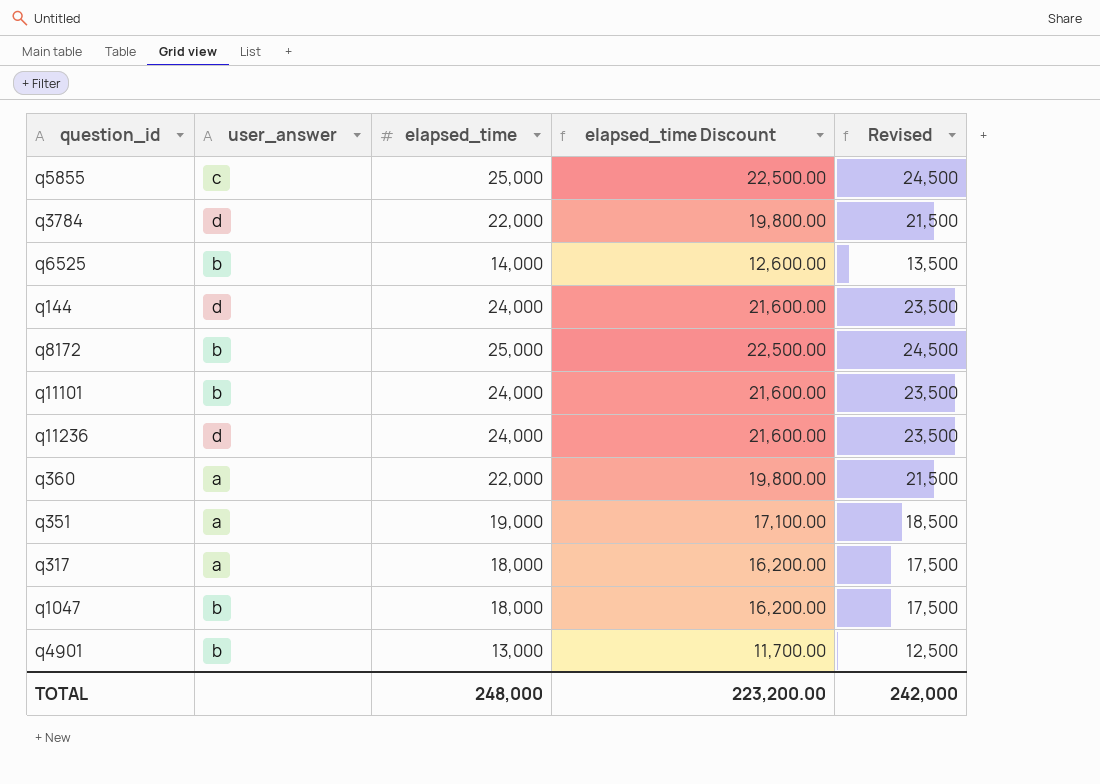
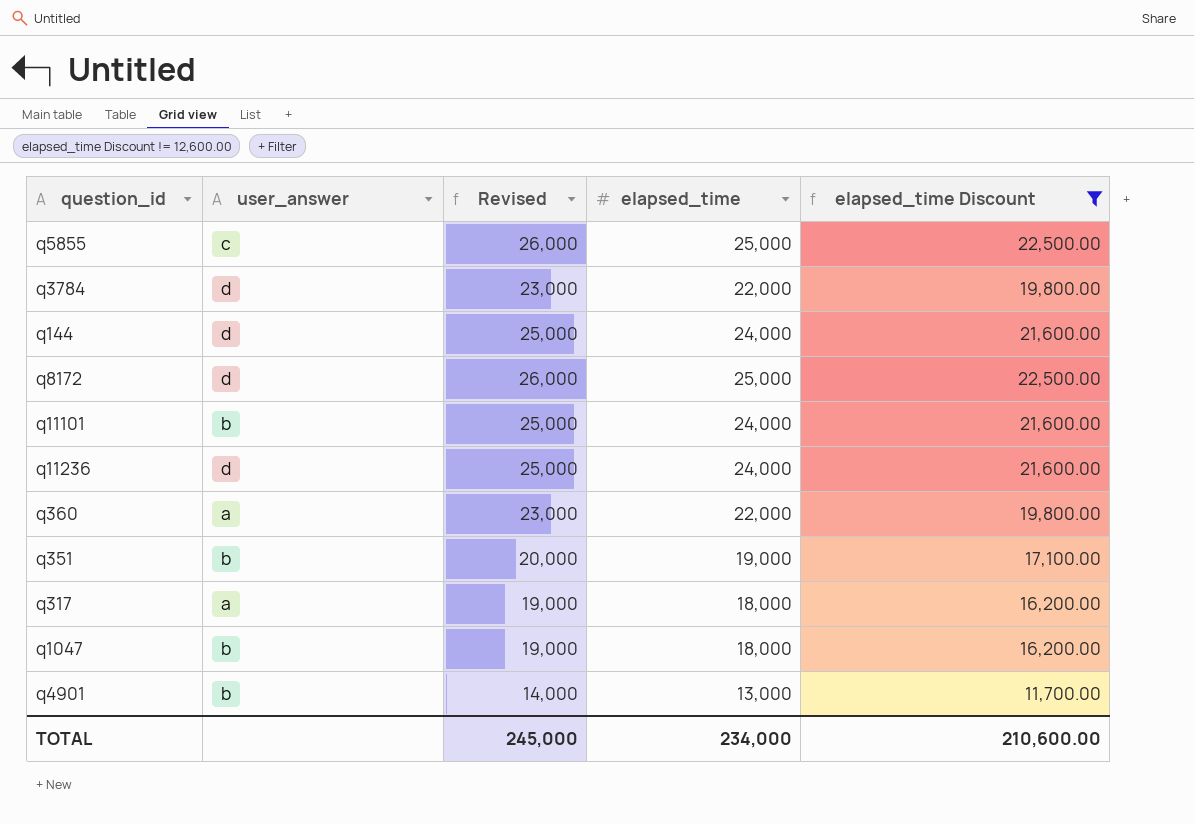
filter: none -> elapsed_time Discount != 12,600.00
column Revised | formula: [elapsed_time] - 500 -> [elapsed_time] + 1000
column Revised | position: 5 -> 3
q8172 | user_answer: b -> d
q351 | user_answer: a -> b
TOTAL | Revised: 242,000 -> 245,000
TOTAL | elapsed_time: 248,000 -> 234,000
TOTAL | elapsed_time Discount: 223,200.00 -> 210,600.00

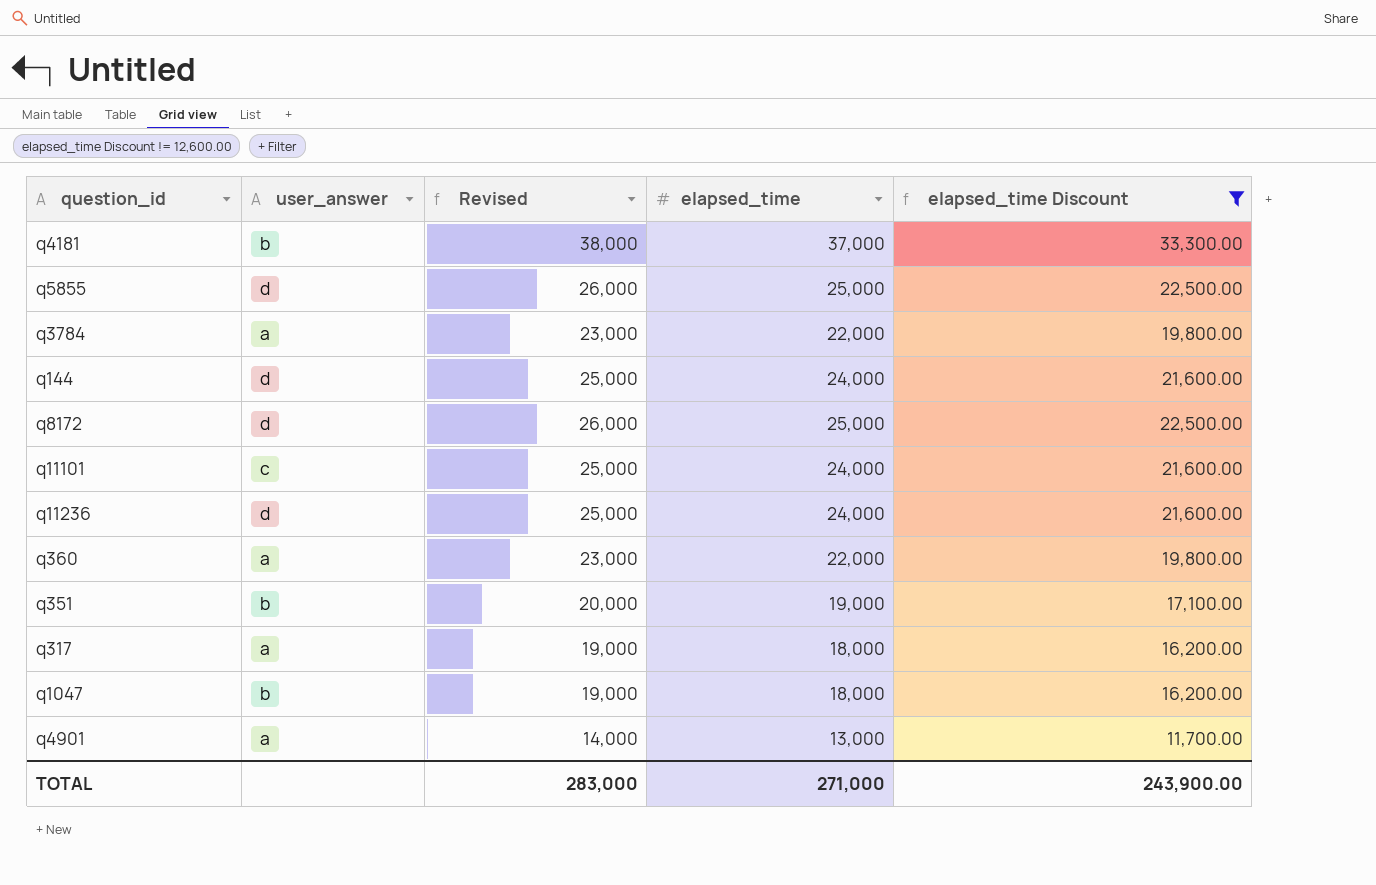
row q4181: none -> b | 38,000 | 37,000 | 33,300.00
q5855 | user_answer: c -> d
q3784 | user_answer: d -> a
q11101 | user_answer: b -> c
q4901 | user_answer: b -> a
TOTAL | Revised: 245,000 -> 283,000
TOTAL | elapsed_time: 234,000 -> 271,000
TOTAL | elapsed_time Discount: 210,600.00 -> 243,900.00

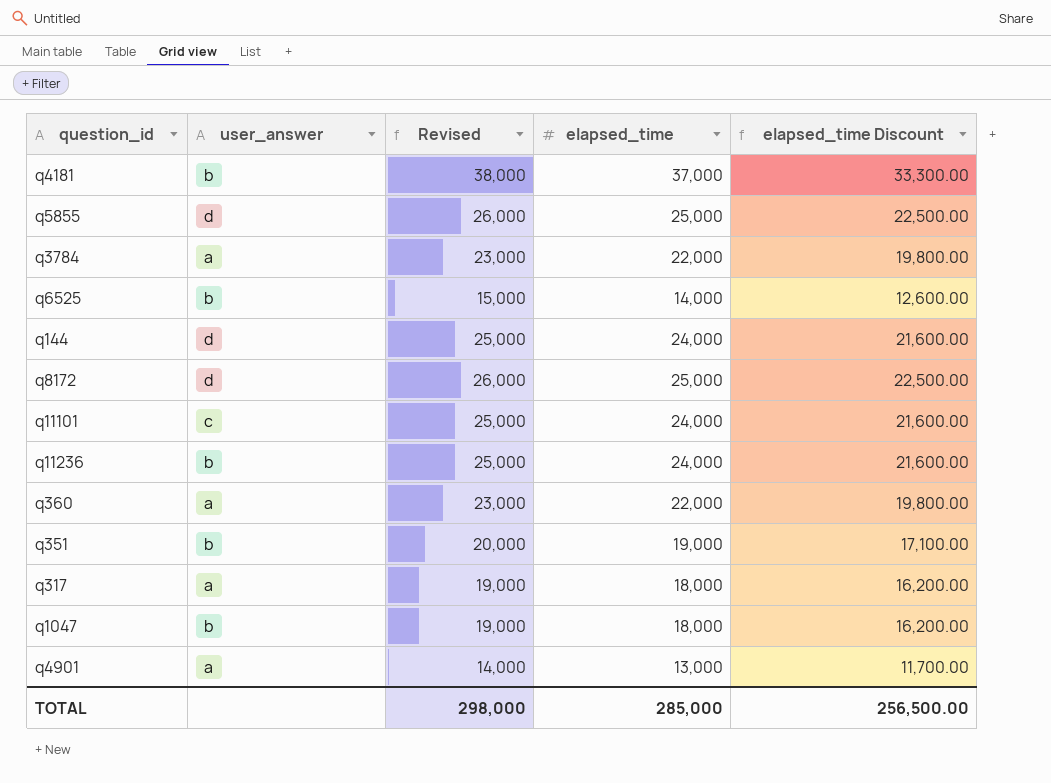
filter: elapsed_time Discount != 12,600.00 -> none
q11236 | user_answer: d -> b
TOTAL | Revised: 283,000 -> 298,000
TOTAL | elapsed_time: 271,000 -> 285,000
TOTAL | elapsed_time Discount: 243,900.00 -> 256,500.00

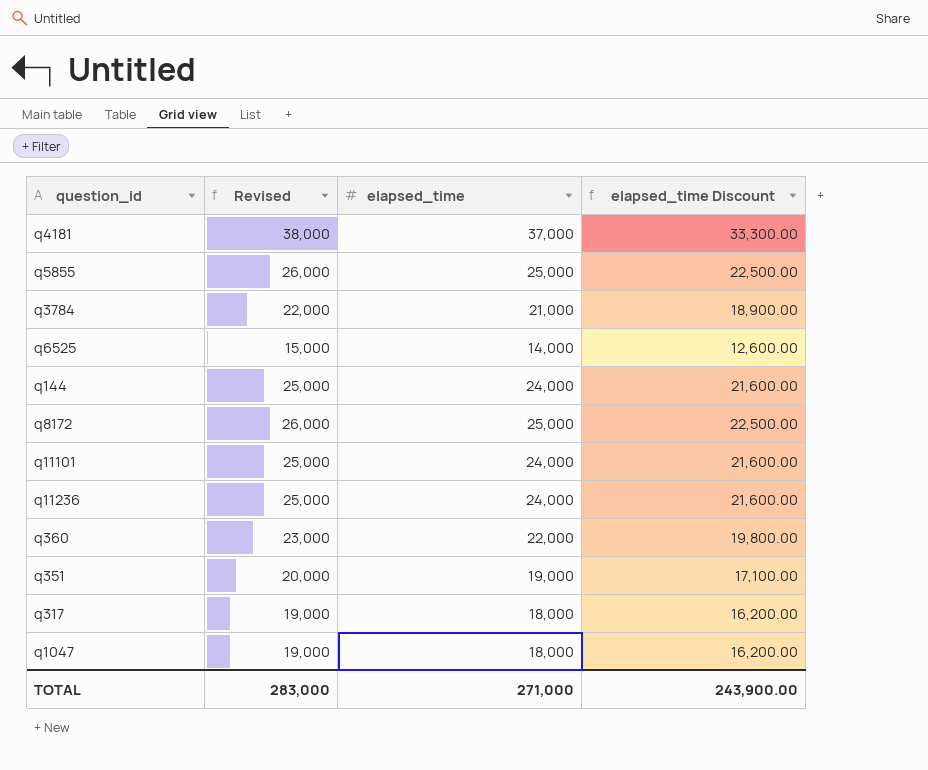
column user_answer | position: 2 -> none
row q4901: a | 14,000 | 13,000 | 11,700.00 -> none
q3784 | Revised: 23,000 -> 22,000
q3784 | elapsed_time: 22,000 -> 21,000
q3784 | elapsed_time Discount: 19,800.00 -> 18,900.00
TOTAL | Revised: 298,000 -> 283,000
TOTAL | elapsed_time: 285,000 -> 271,000
TOTAL | elapsed_time Discount: 256,500.00 -> 243,900.00

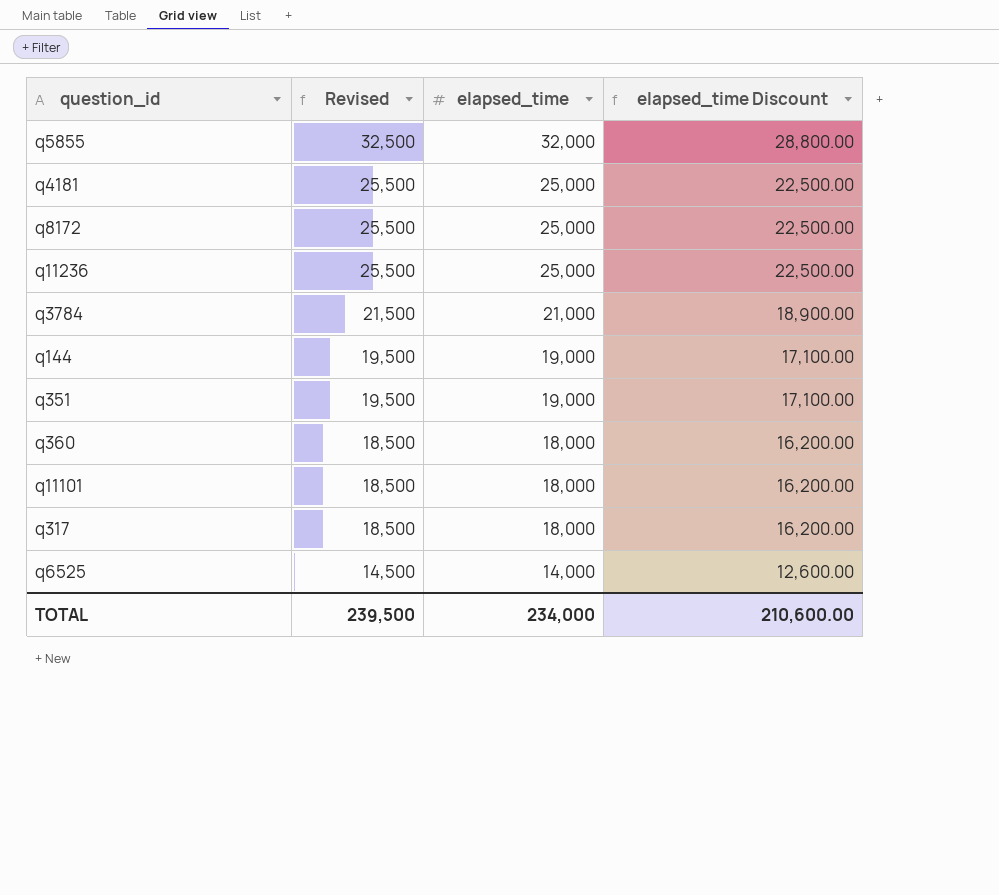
row order: none -> Revised descending
column Revised | formula: [elapsed_time] + 1000 -> [elapsed_time] + 500
row q1047: 19,000 | 18,000 | 16,200.00 -> none
q5855 | elapsed_time: 25,000 -> 32,000
q5855 | elapsed_time Discount: 22,500.00 -> 28,800.00
q4181 | elapsed_time: 37,000 -> 25,000
q4181 | elapsed_time Discount: 33,300.00 -> 22,500.00
q11236 | elapsed_time: 24,000 -> 25,000
q11236 | elapsed_time Discount: 21,600.00 -> 22,500.00
q144 | elapsed_time: 24,000 -> 19,000
q144 | elapsed_time Discount: 21,600.00 -> 17,100.00
q360 | elapsed_time: 22,000 -> 18,000
q360 | elapsed_time Discount: 19,800.00 -> 16,200.00
q11101 | elapsed_time: 24,000 -> 18,000
q11101 | elapsed_time Discount: 21,600.00 -> 16,200.00
TOTAL | Revised: 283,000 -> 239,500
TOTAL | elapsed_time: 271,000 -> 234,000
TOTAL | elapsed_time Discount: 243,900.00 -> 210,600.00

